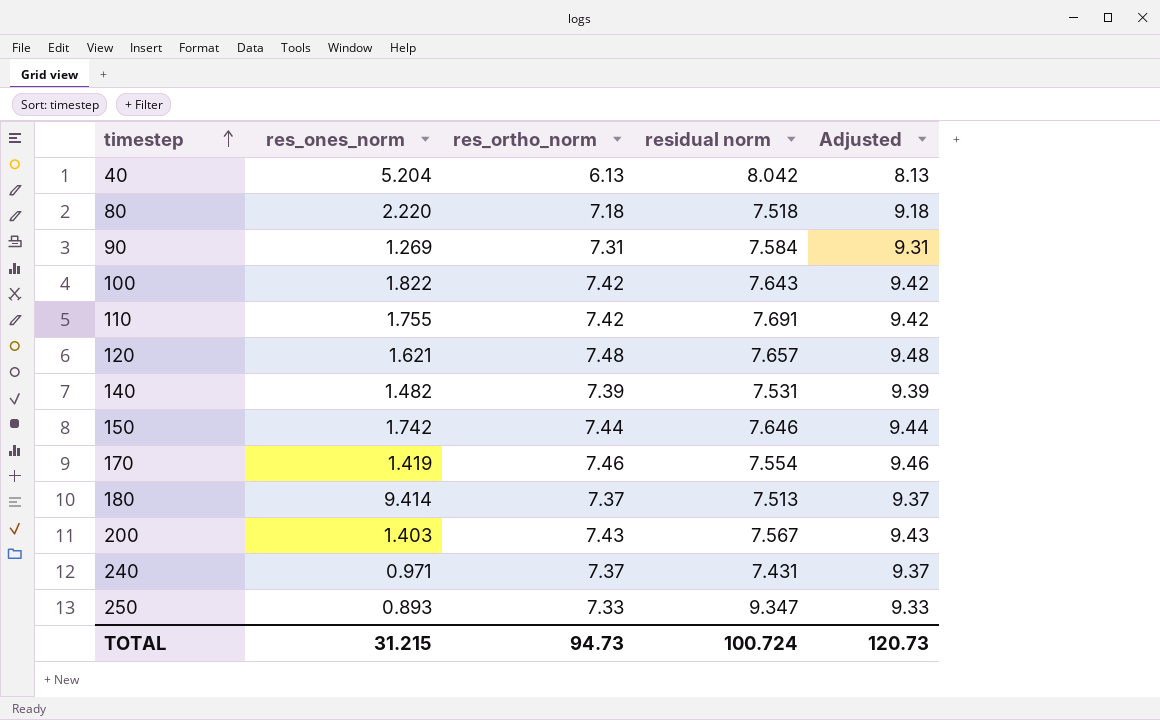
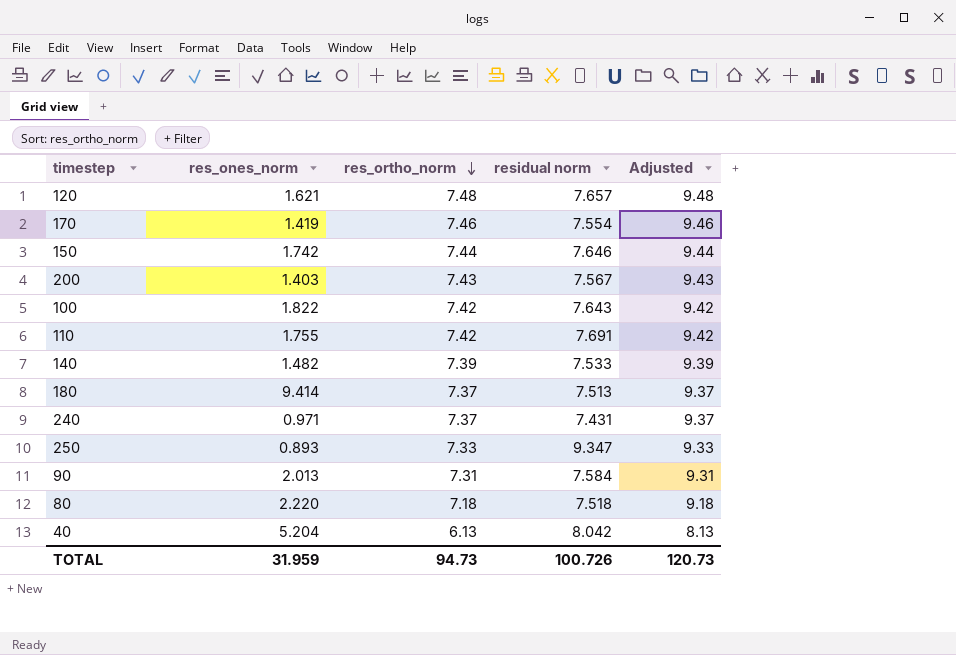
row order: timestep ascending -> res_ortho_norm descending
140 | residual norm: 7.531 -> 7.533
90 | res_ones_norm: 1.269 -> 2.013
TOTAL | res_ones_norm: 31.215 -> 31.959
TOTAL | residual norm: 100.724 -> 100.726

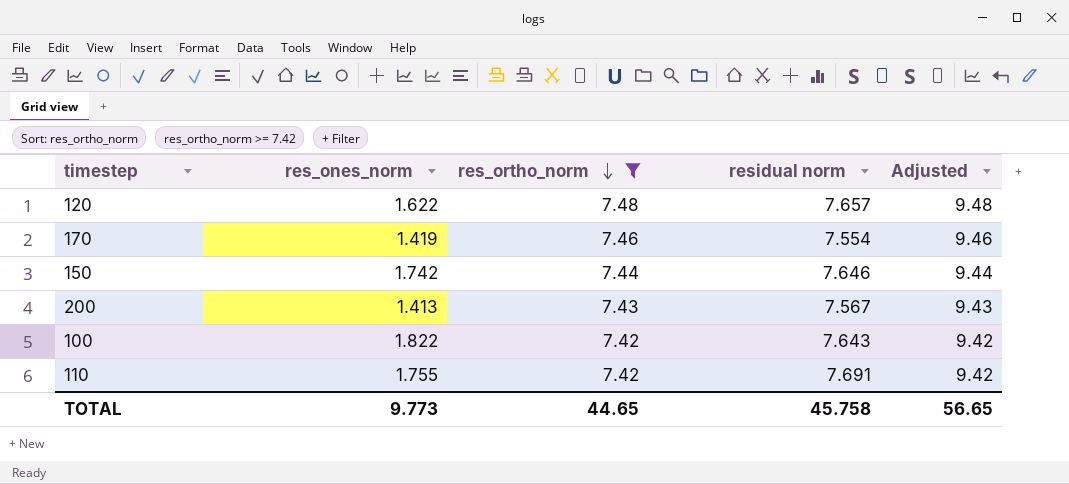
filter: none -> res_ortho_norm >= 7.42
120 | res_ones_norm: 1.621 -> 1.622
200 | res_ones_norm: 1.403 -> 1.413
TOTAL | res_ones_norm: 31.959 -> 9.773
TOTAL | res_ortho_norm: 94.73 -> 44.65
TOTAL | residual norm: 100.726 -> 45.758
TOTAL | Adjusted: 120.73 -> 56.65

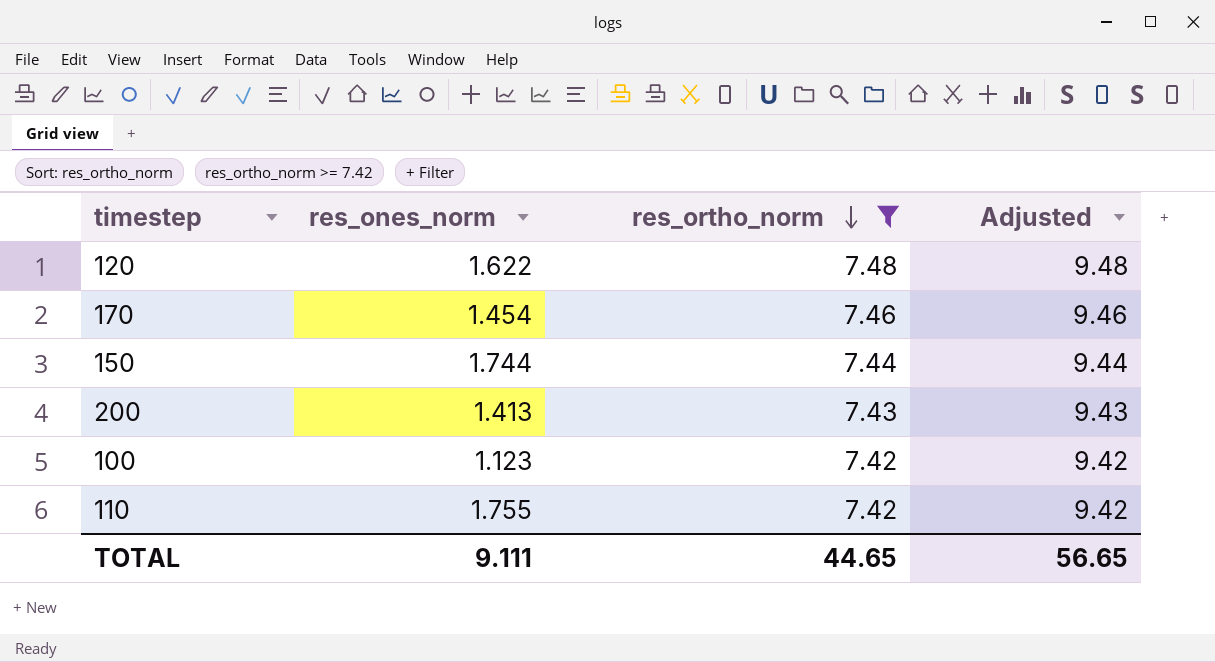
column residual norm | position: 4 -> none
170 | res_ones_norm: 1.419 -> 1.454
150 | res_ones_norm: 1.742 -> 1.744
100 | res_ones_norm: 1.822 -> 1.123
TOTAL | res_ones_norm: 9.773 -> 9.111

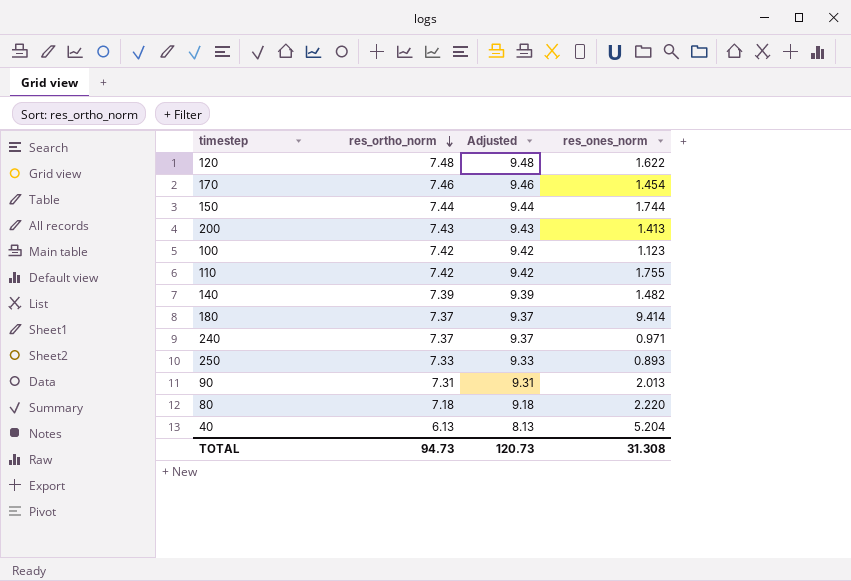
filter: res_ortho_norm >= 7.42 -> none
column res_ones_norm | position: 2 -> 4
TOTAL | res_ortho_norm: 44.65 -> 94.73
TOTAL | Adjusted: 56.65 -> 120.73
TOTAL | res_ones_norm: 9.111 -> 31.308

